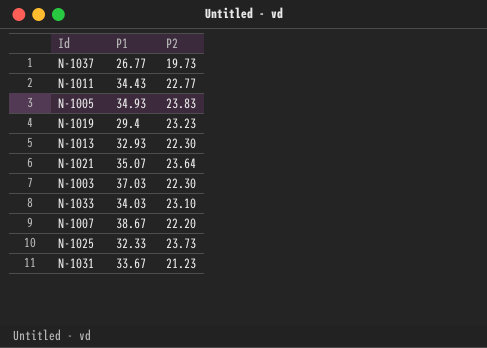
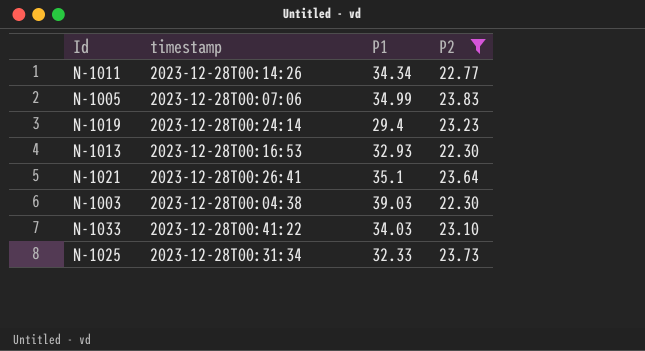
filter: none -> P2 >= 22.30
column timestamp | position: none -> 2
N-1011 | P1: 34.43 -> 34.34
N-1005 | P1: 34.93 -> 34.99
N-1021 | P1: 35.07 -> 35.1
N-1003 | P1: 37.03 -> 39.03

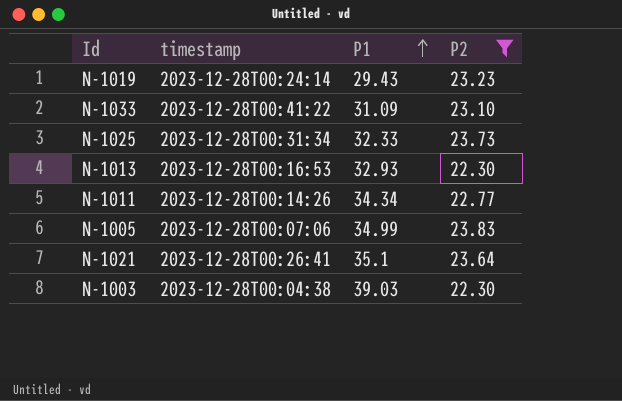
row order: none -> P1 ascending
N-1019 | P1: 29.4 -> 29.43
N-1033 | P1: 34.03 -> 31.09

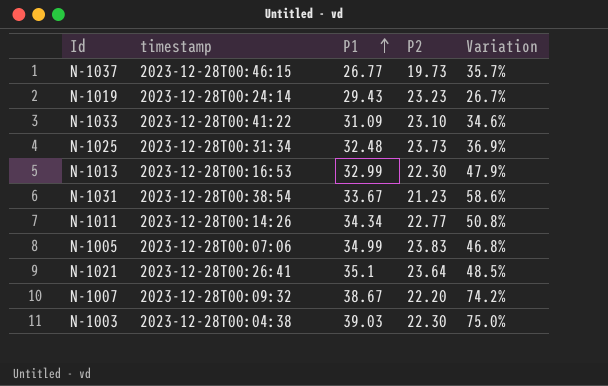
filter: P2 >= 22.30 -> none
column Variation | formula: none -> ([P1] - [P2]) / [P2]
N-1025 | P1: 32.33 -> 32.48
N-1013 | P1: 32.93 -> 32.99

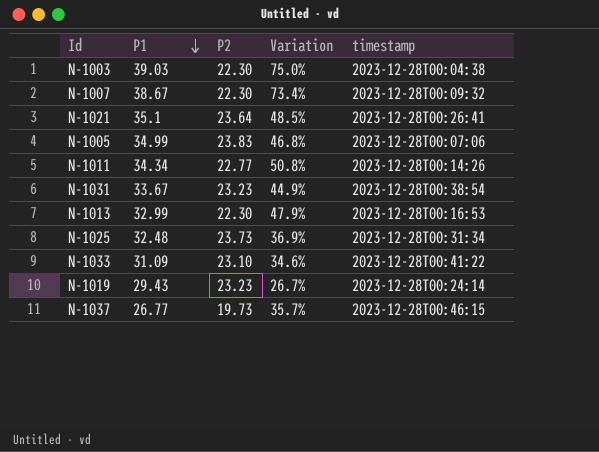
row order: P1 ascending -> P1 descending
column timestamp | position: 2 -> 5
N-1007 | P2: 22.20 -> 22.30
N-1007 | Variation: 74.2% -> 73.4%
N-1031 | P2: 21.23 -> 23.23
N-1031 | Variation: 58.6% -> 44.9%

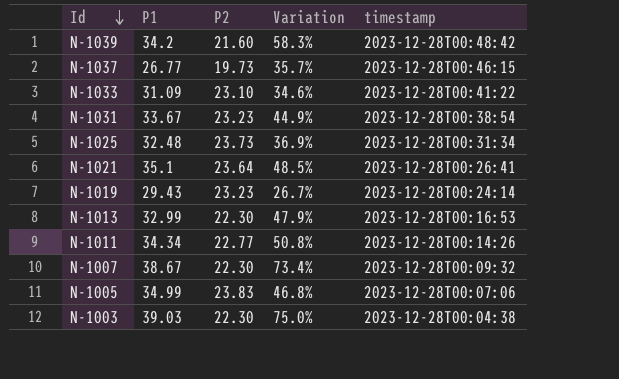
row order: P1 descending -> Id descending
row N-1039: none -> 34.2 | 21.60 | 58.3% | 2023-12-28T00:48:42

